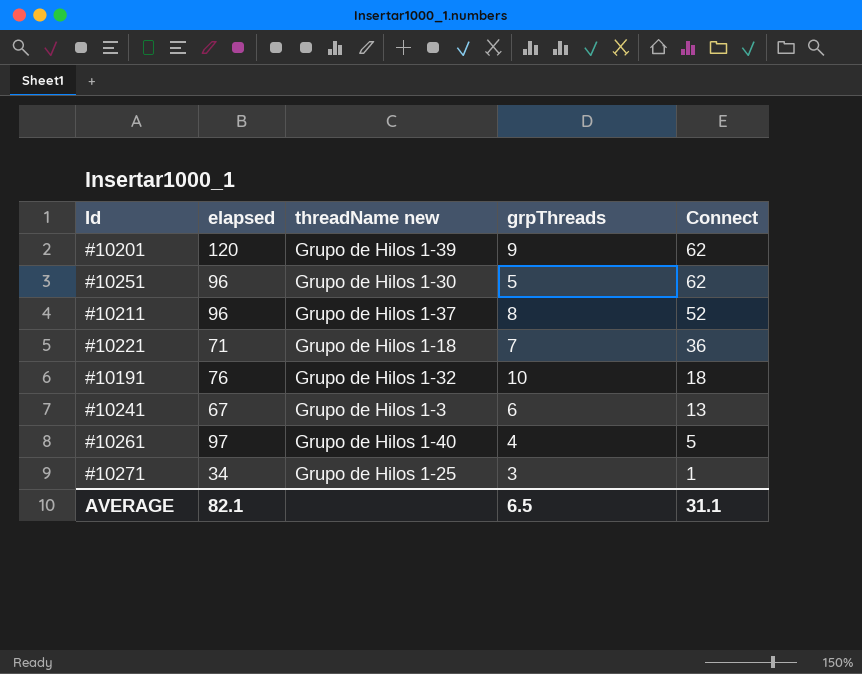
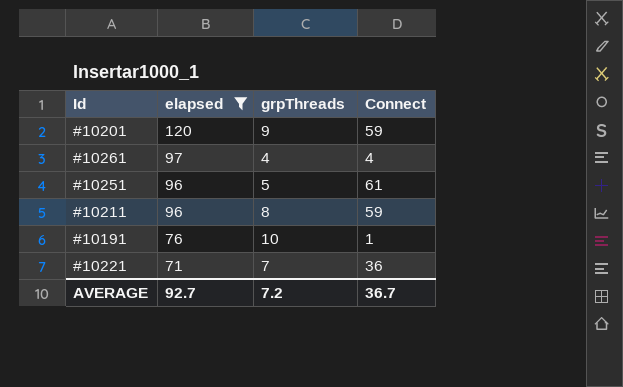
filter: none -> elapsed >= 71
row order: Connect descending -> elapsed descending
column threadName new | position: 3 -> none
#10201 | Connect: 62 -> 59
#10261 | Connect: 5 -> 4
#10251 | Connect: 62 -> 61
#10211 | Connect: 52 -> 59
#10191 | Connect: 18 -> 1
AVERAGE | elapsed: 82.1 -> 92.7
AVERAGE | grpThreads: 6.5 -> 7.2
AVERAGE | Connect: 31.1 -> 36.7

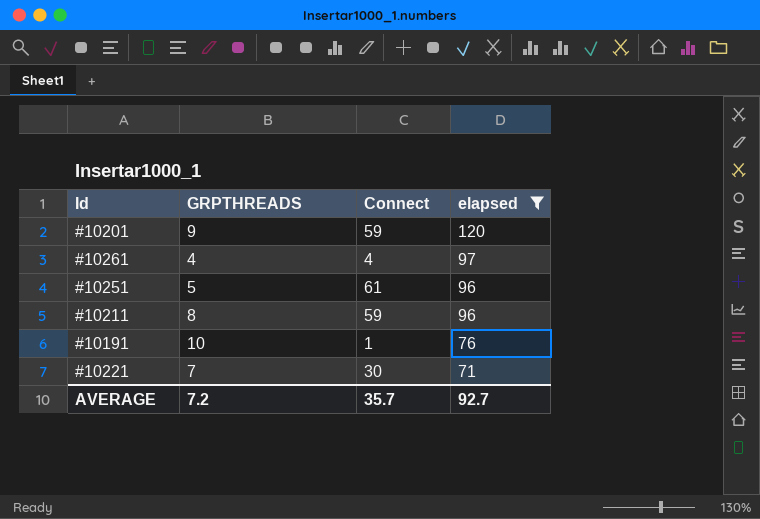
column name: grpThreads -> GRPTHREADS
column elapsed | position: 2 -> 4
#10221 | Connect: 36 -> 30
AVERAGE | Connect: 36.7 -> 35.7

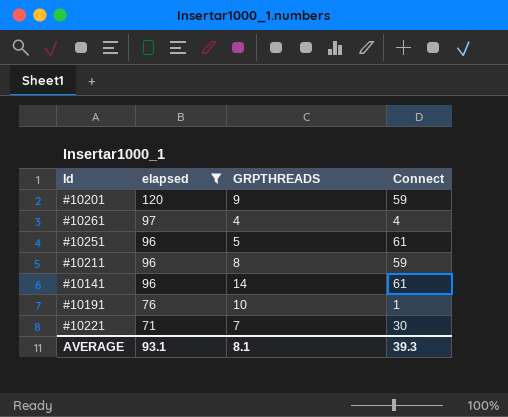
column elapsed | position: 4 -> 2
row #10141: none -> 96 | 14 | 61
AVERAGE | elapsed: 92.7 -> 93.1
AVERAGE | GRPTHREADS: 7.2 -> 8.1
AVERAGE | Connect: 35.7 -> 39.3

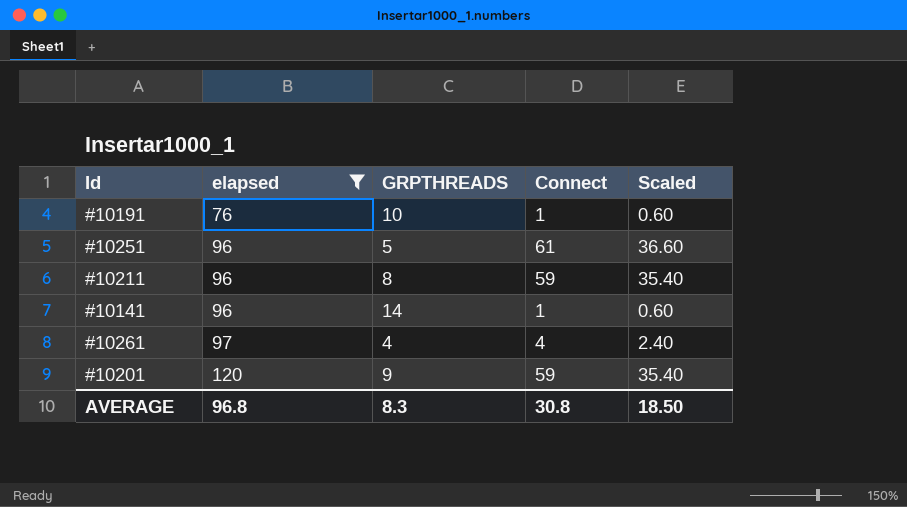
row order: elapsed descending -> elapsed ascending
column Scaled | formula: none -> [Connect] * 0.6
row #10221: 71 | 7 | 30 -> none
#10141 | Connect: 61 -> 1
AVERAGE | elapsed: 93.1 -> 96.8
AVERAGE | GRPTHREADS: 8.1 -> 8.3
AVERAGE | Connect: 39.3 -> 30.8

